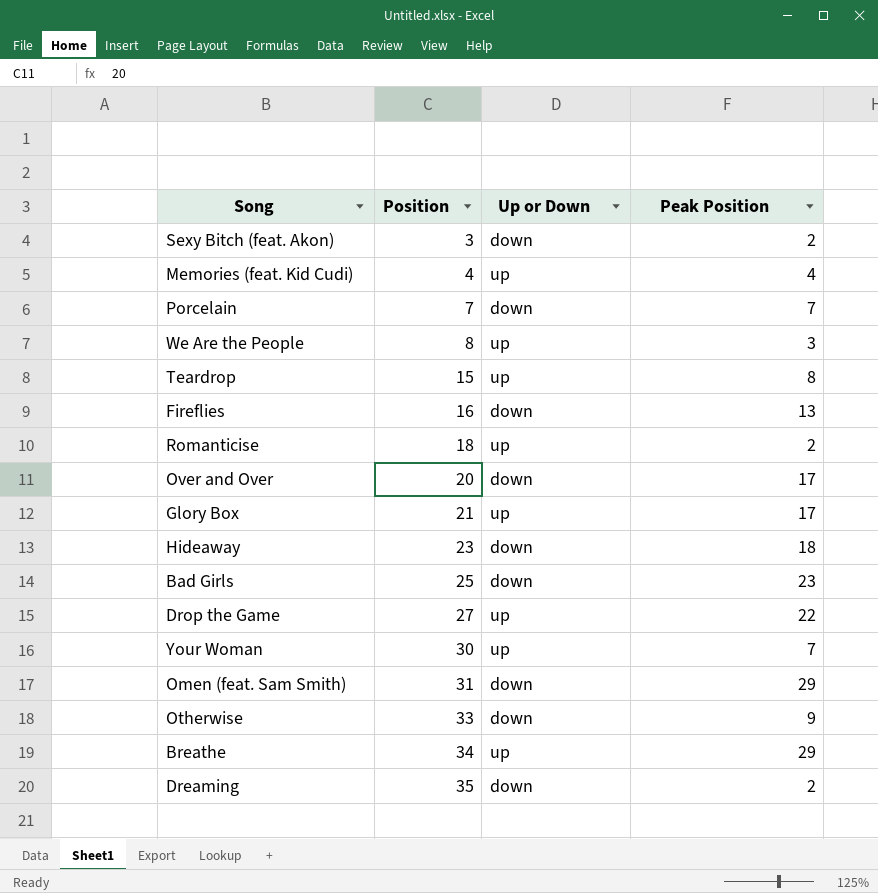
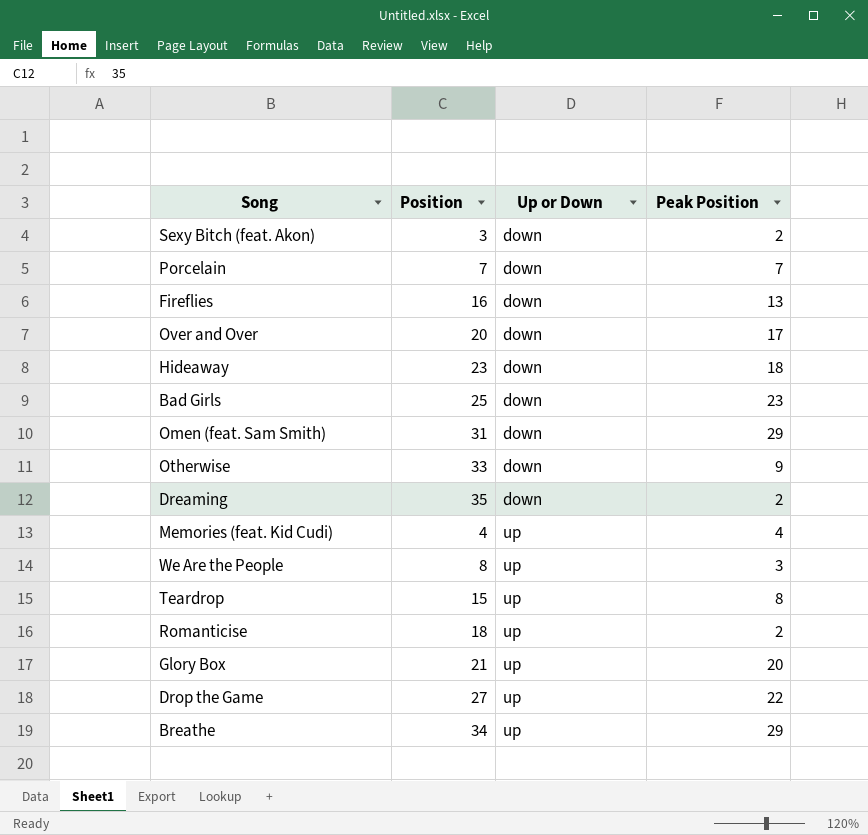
row order: Position ascending -> Up or Down ascending
row Your Woman: 30 | up | 7 -> none
Glory Box | Peak Position: 17 -> 20

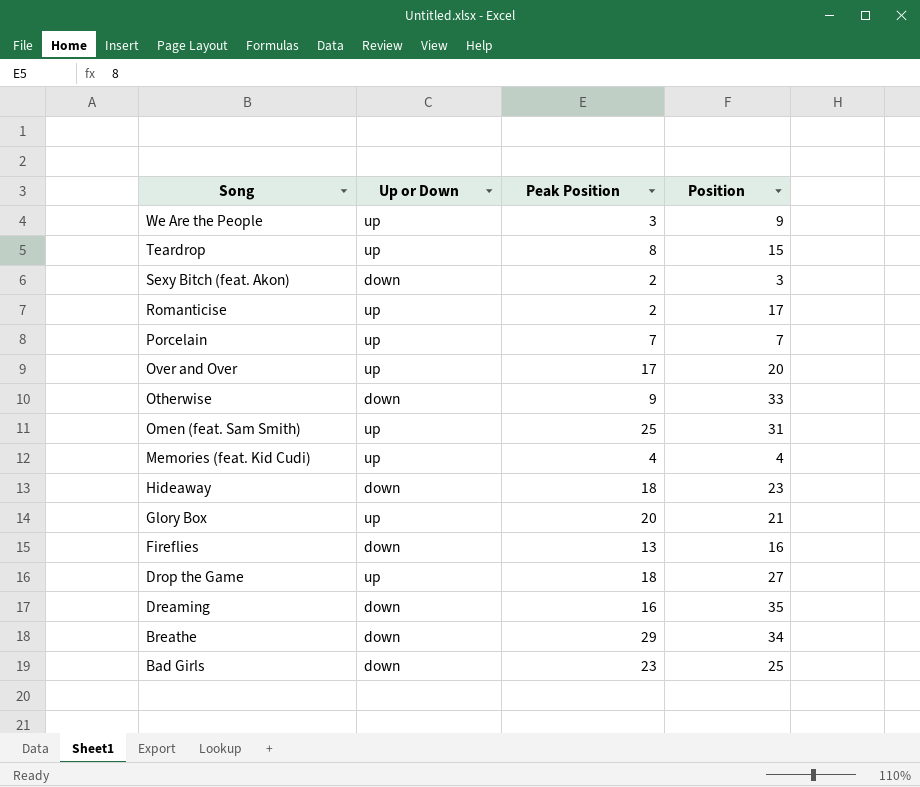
row order: Up or Down ascending -> Song descending
column Position | position: 2 -> 4
We Are the People | Position: 8 -> 9
Romanticise | Position: 18 -> 17
Porcelain | Up or Down: down -> up
Over and Over | Up or Down: down -> up
Omen (feat. Sam Smith) | Up or Down: down -> up
Omen (feat. Sam Smith) | Peak Position: 29 -> 25
Drop the Game | Peak Position: 22 -> 18
Dreaming | Peak Position: 2 -> 16
Breathe | Up or Down: up -> down

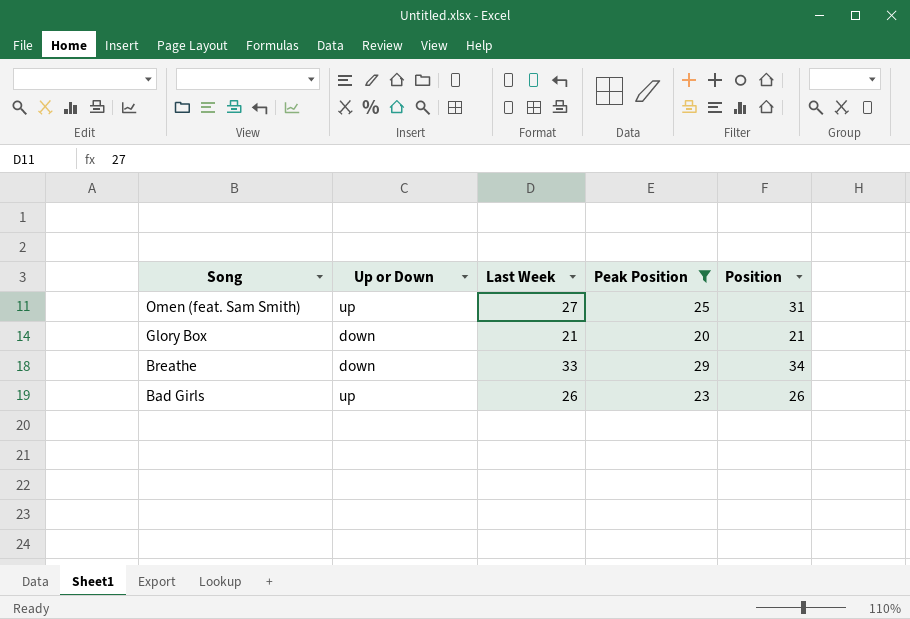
filter: none -> Peak Position >= 20
column Last Week | position: none -> 3
Glory Box | Up or Down: up -> down
Bad Girls | Up or Down: down -> up
Bad Girls | Position: 25 -> 26

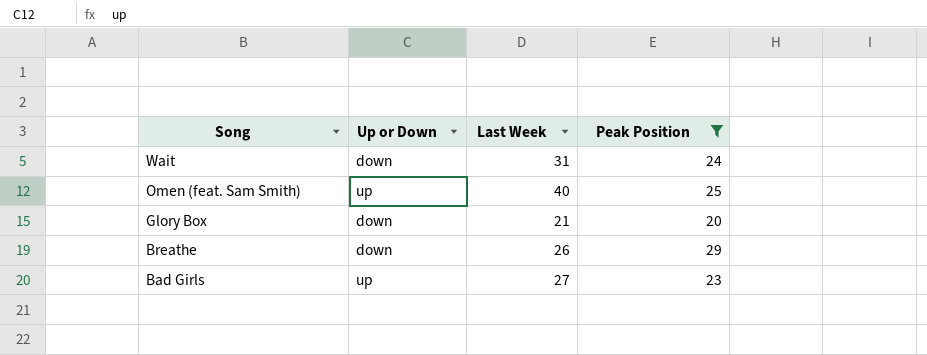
column Position | position: 5 -> none
row Wait: none -> down | 31 | 24
Omen (feat. Sam Smith) | Last Week: 27 -> 40
Breathe | Last Week: 33 -> 26
Bad Girls | Last Week: 26 -> 27

